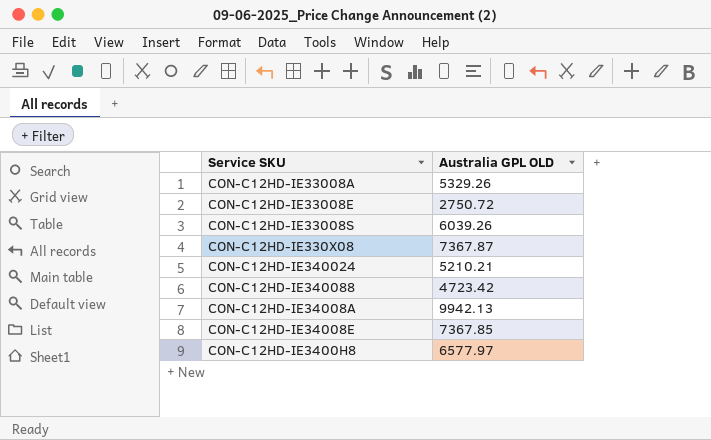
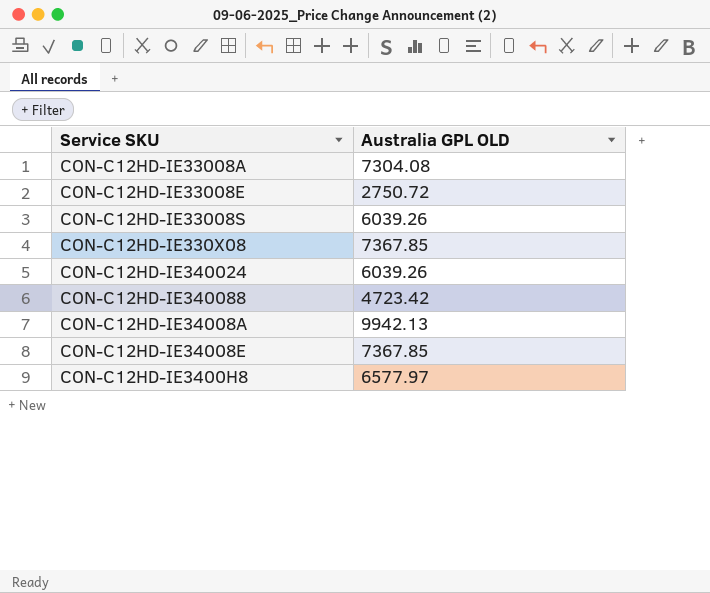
CON-C12HD-IE33008A | Australia GPL OLD: 5329.26 -> 7304.08
CON-C12HD-IE330X08 | Australia GPL OLD: 7367.87 -> 7367.85
CON-C12HD-IE340024 | Australia GPL OLD: 5210.21 -> 6039.26

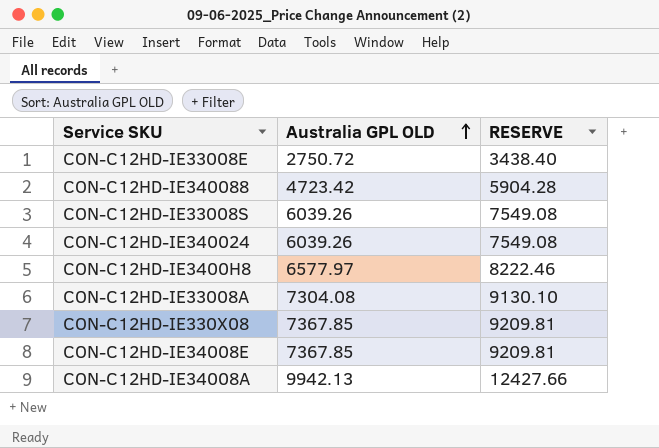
row order: none -> Australia GPL OLD ascending
column RESERVE | formula: none -> [Australia GPL OLD] * 1.25

